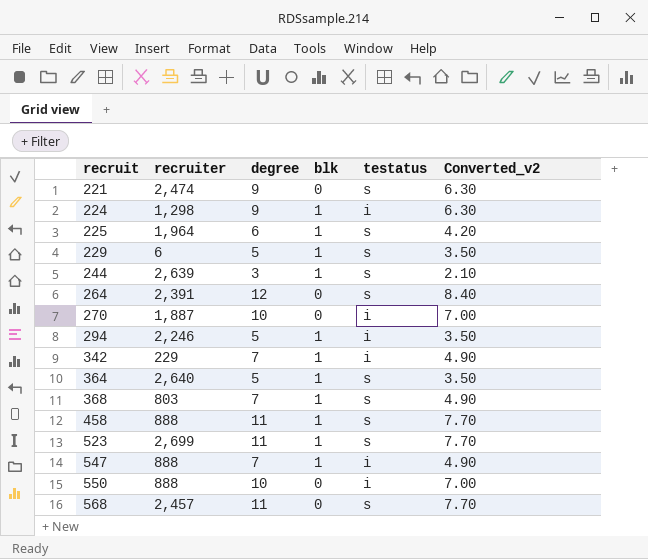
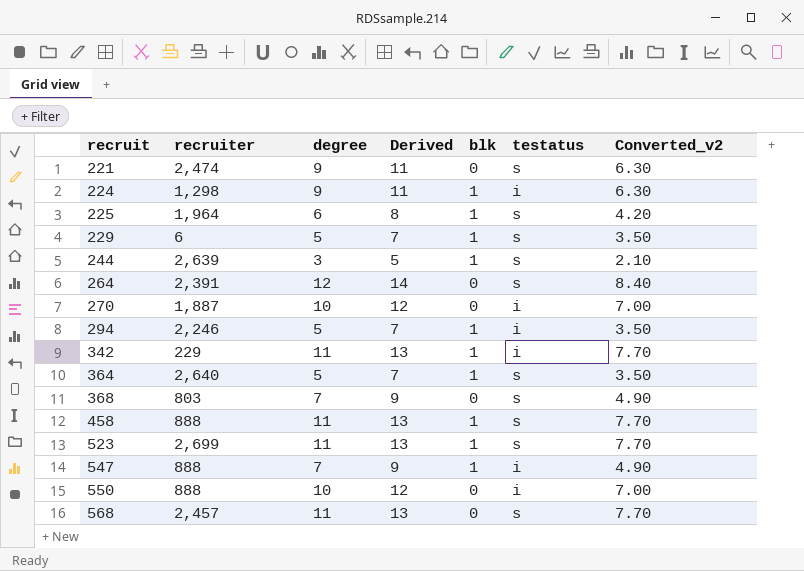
column Derived | formula: none -> [degree] + 2
342 | degree: 7 -> 11
342 | Converted_v2: 4.90 -> 7.70
368 | blk: 1 -> 0

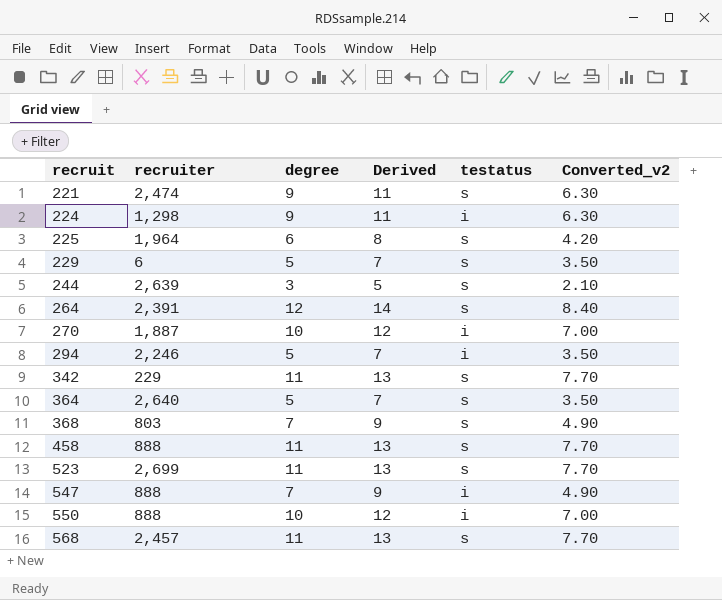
column blk | position: 5 -> none
342 | testatus: i -> s

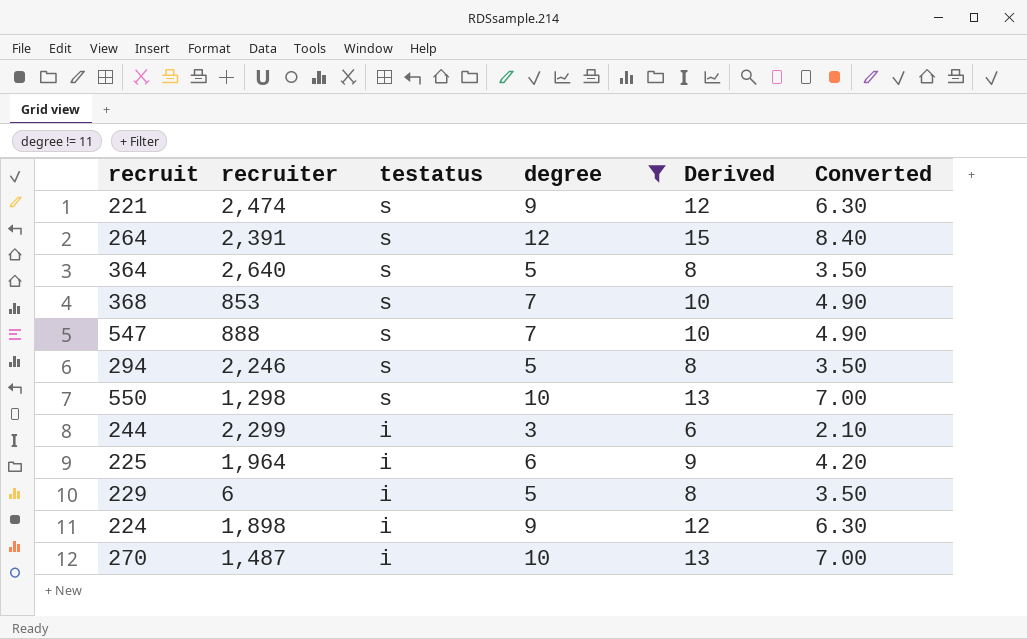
filter: none -> degree != 11
row order: recruit ascending -> testatus descending
column testatus | position: 5 -> 3
column Derived | formula: [degree] + 2 -> [degree] + 3
column name: Converted_v2 -> Converted
368 | recruiter: 803 -> 853
547 | testatus: i -> s
294 | testatus: i -> s
550 | recruiter: 888 -> 1,298
550 | testatus: i -> s
244 | recruiter: 2,639 -> 2,299
244 | testatus: s -> i
225 | testatus: s -> i
229 | testatus: s -> i
224 | recruiter: 1,298 -> 1,898
270 | recruiter: 1,887 -> 1,487

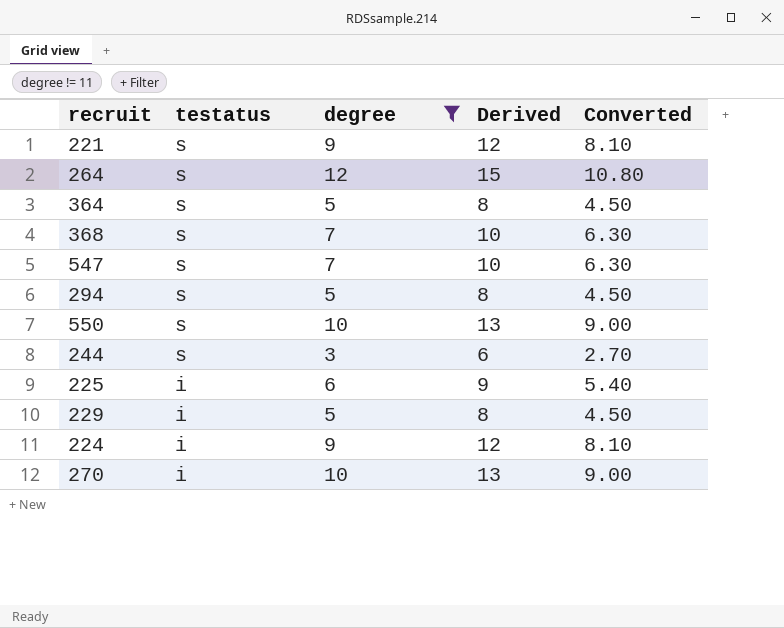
column recruiter | position: 2 -> none
column Converted | formula: [degree] * 0.7 -> [degree] * 0.9
244 | testatus: i -> s

